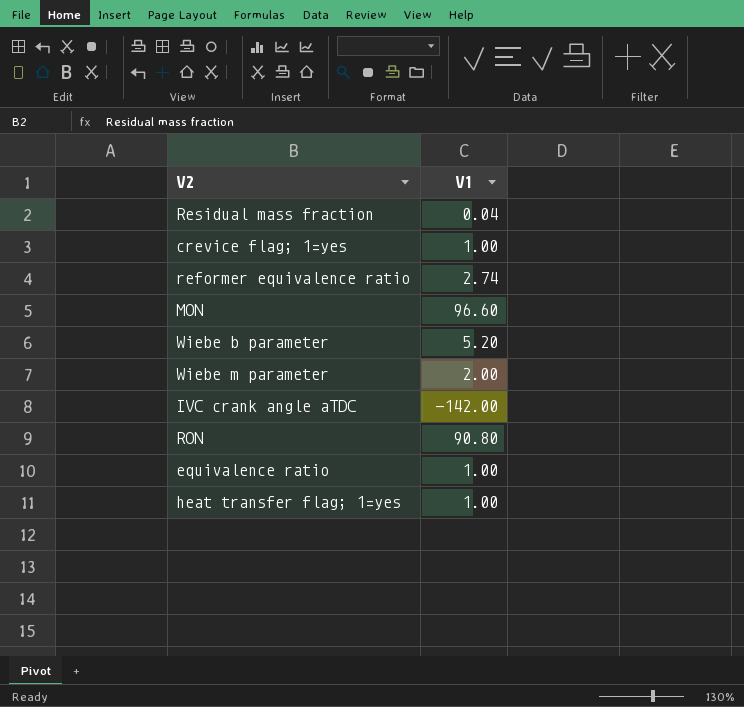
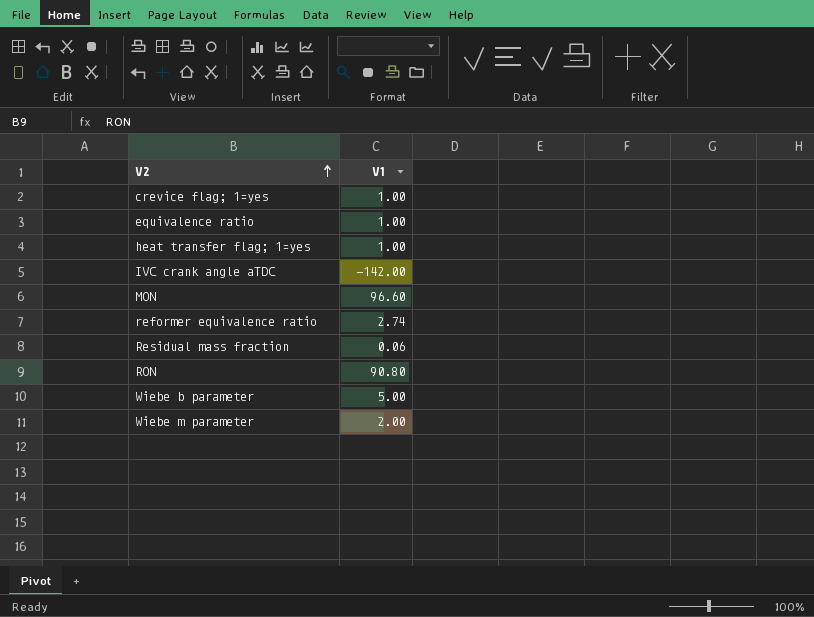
row order: none -> V2 ascending
Residual mass fraction | V1: 0.04 -> 0.06
Wiebe b parameter | V1: 5.20 -> 5.00

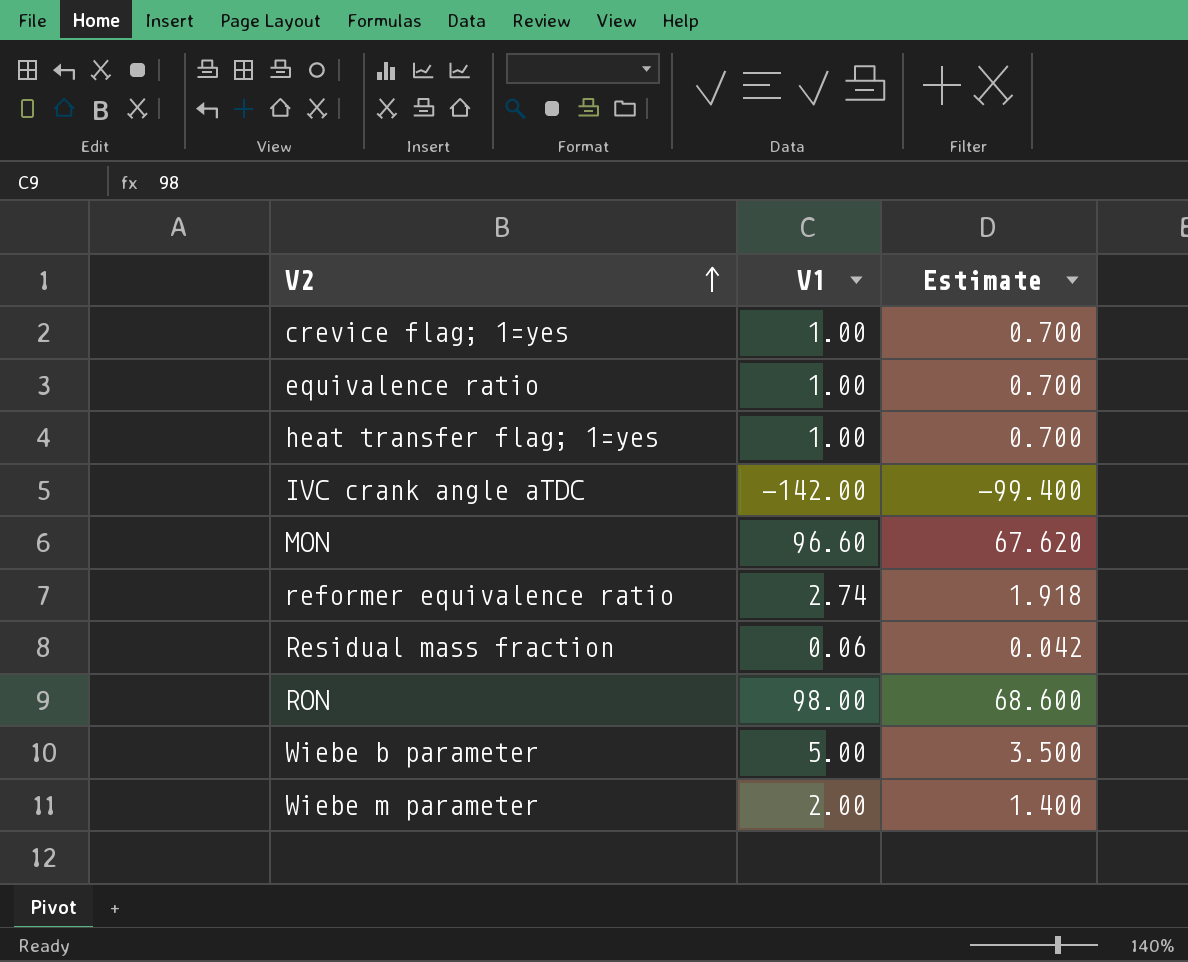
column Estimate | formula: none -> [V1] * 0.7
RON | V1: 90.80 -> 98.00

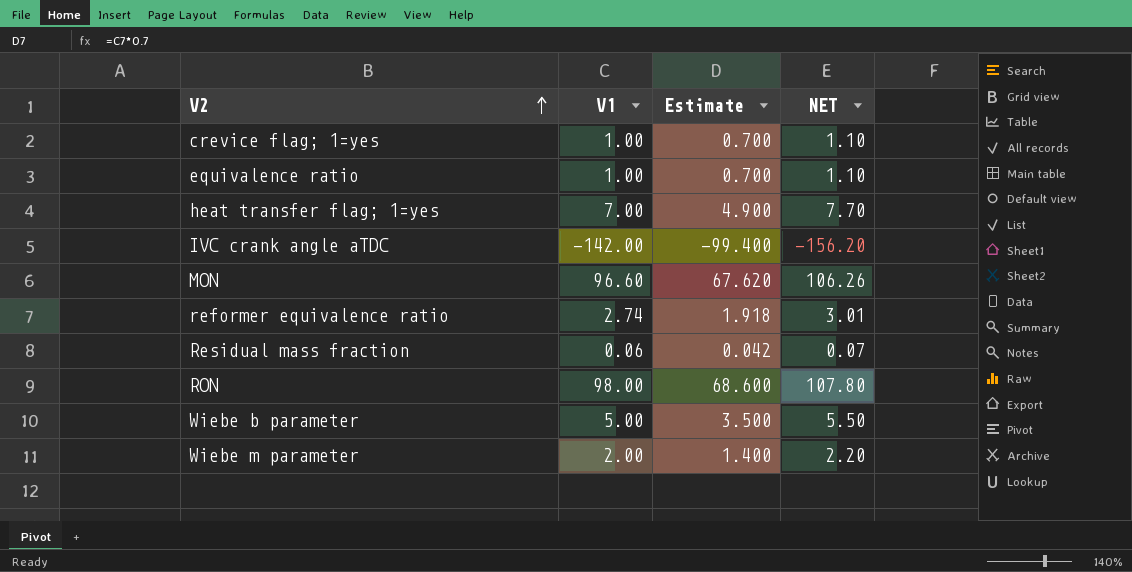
column NET | formula: none -> [V1] * 1.1
heat transfer flag; 1=yes | V1: 1.00 -> 7.00
heat transfer flag; 1=yes | Estimate: 0.700 -> 4.900

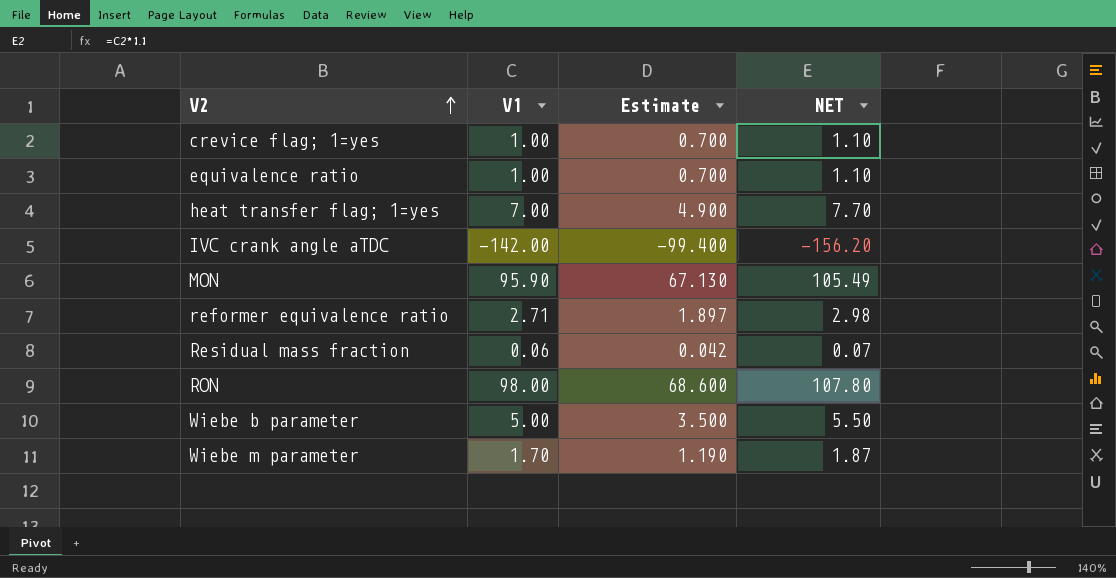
MON | V1: 96.60 -> 95.90
MON | Estimate: 67.620 -> 67.130
MON | NET: 106.26 -> 105.49
reformer equivalence ratio | V1: 2.74 -> 2.71
reformer equivalence ratio | Estimate: 1.918 -> 1.897
reformer equivalence ratio | NET: 3.01 -> 2.98
Wiebe m parameter | V1: 2.00 -> 1.70
Wiebe m parameter | Estimate: 1.400 -> 1.190
Wiebe m parameter | NET: 2.20 -> 1.87

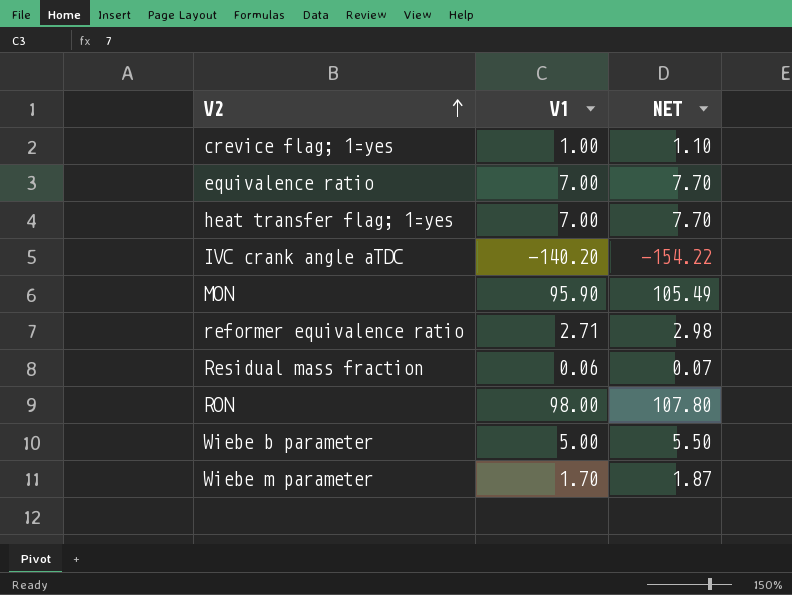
column Estimate | formula: [V1] * 0.7 -> none
equivalence ratio | V1: 1.00 -> 7.00
equivalence ratio | NET: 1.10 -> 7.70
IVC crank angle aTDC | V1: -142.00 -> -140.20
IVC crank angle aTDC | NET: -156.20 -> -154.22

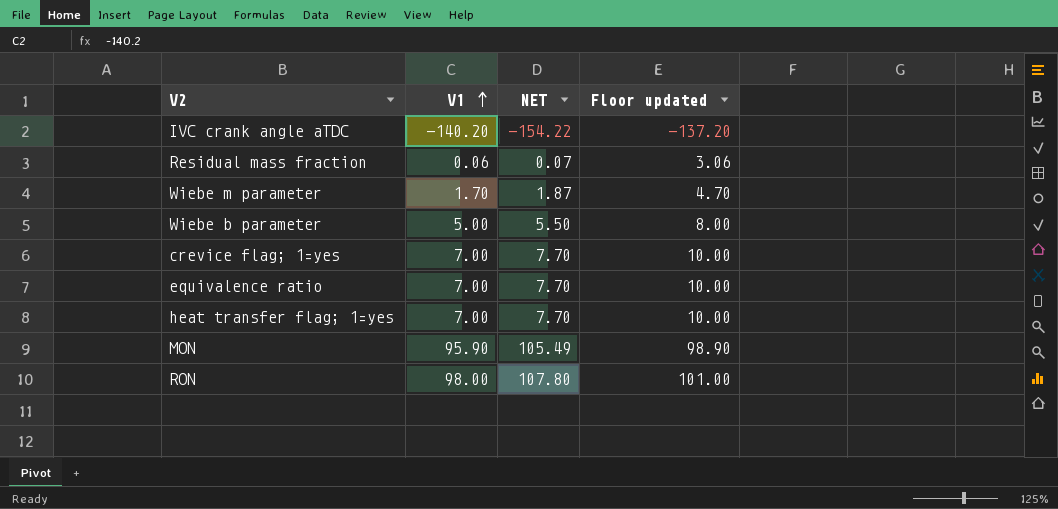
row order: V2 ascending -> V1 ascending
column Floor updated | formula: none -> [V1] + 3
row reformer equivalence ratio: 2.71 | 2.98 -> none
crevice flag; 1=yes | V1: 1.00 -> 7.00
crevice flag; 1=yes | NET: 1.10 -> 7.70

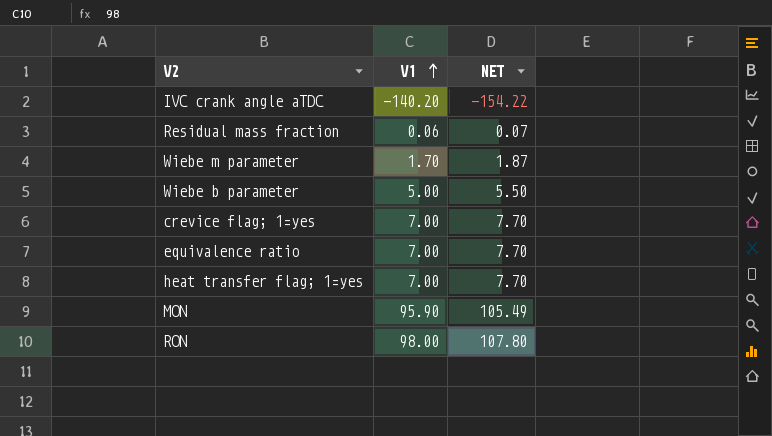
column Floor updated | formula: [V1] + 3 -> none

